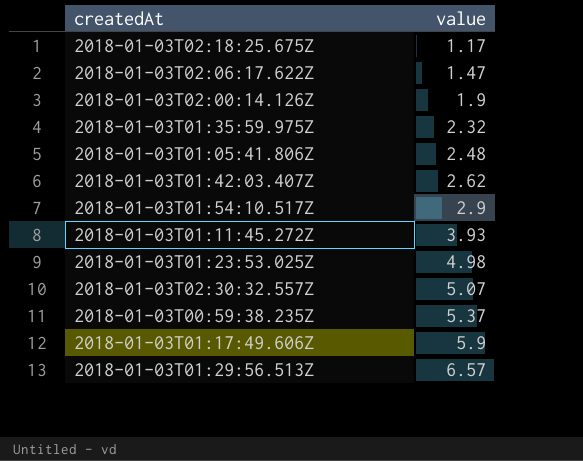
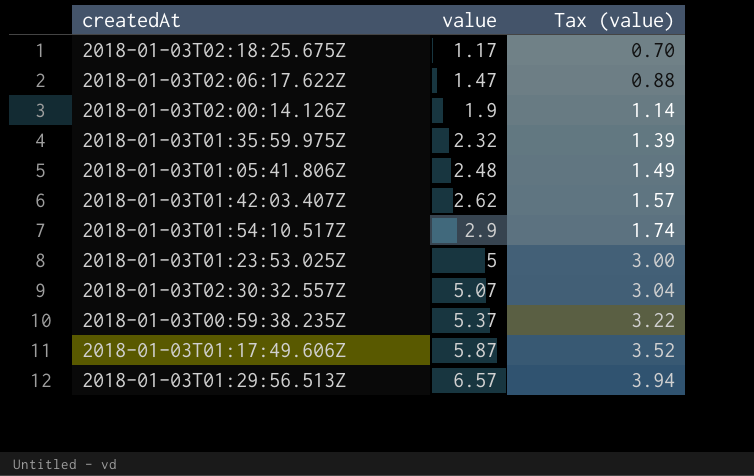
column Tax (value) | formula: none -> [value] * 0.6
row 2018-01-03T01:11:45.272Z: 3.93 -> none
2018-01-03T01:23:53.025Z | value: 4.98 -> 5
2018-01-03T01:17:49.606Z | value: 5.9 -> 5.87

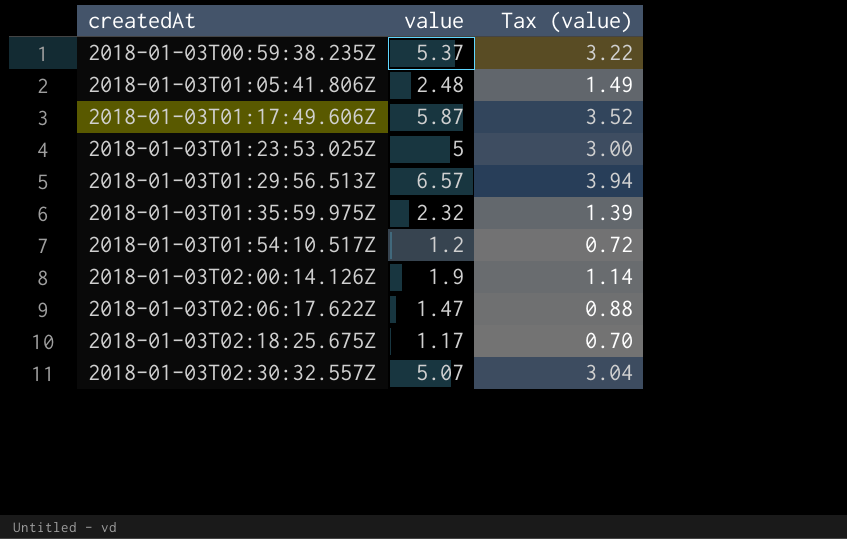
row order: value ascending -> createdAt ascending
row 2018-01-03T01:42:03.407Z: 2.62 | 1.57 -> none
2018-01-03T01:54:10.517Z | value: 2.9 -> 1.2
2018-01-03T01:54:10.517Z | Tax (value): 1.74 -> 0.72

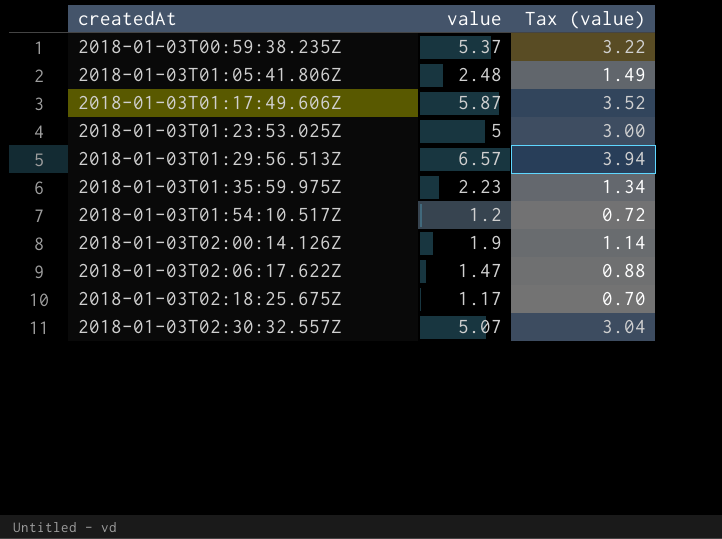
2018-01-03T01:35:59.975Z | value: 2.32 -> 2.23
2018-01-03T01:35:59.975Z | Tax (value): 1.39 -> 1.34

